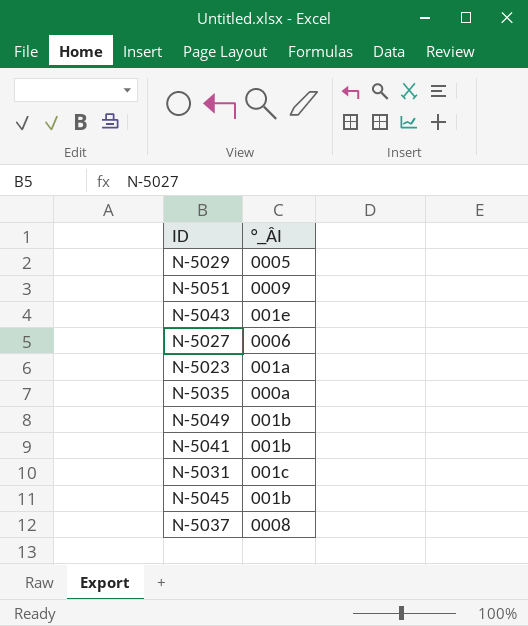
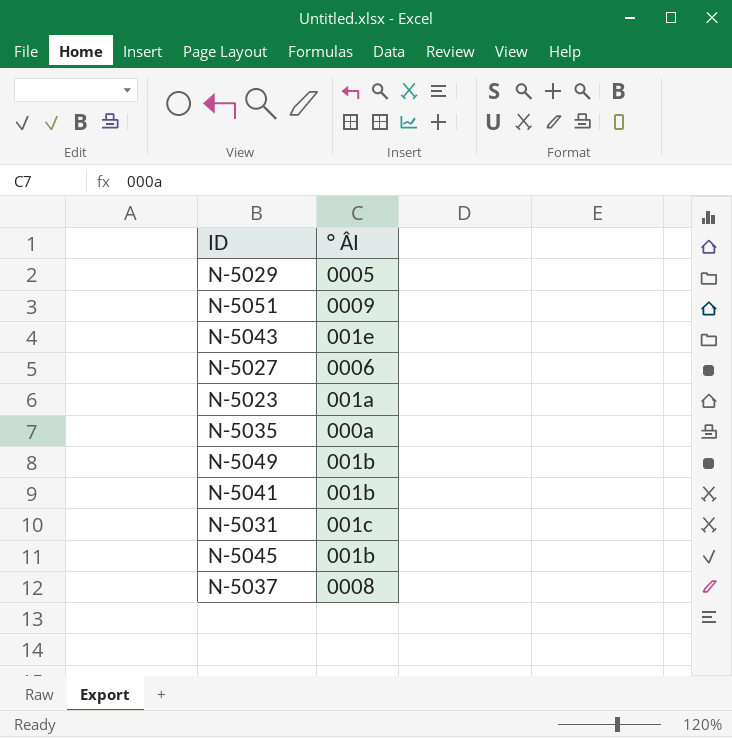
column name: °_ÂI -> ° ÂI

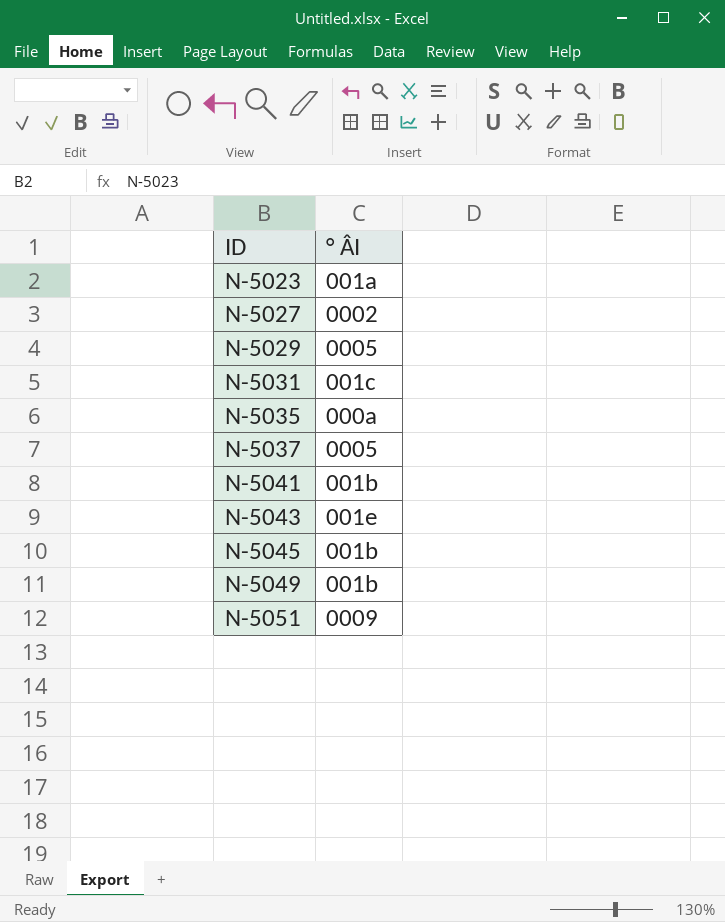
row order: none -> ID ascending
N-5027 | ° ÂI: 0006 -> 0002
N-5037 | ° ÂI: 0008 -> 0005

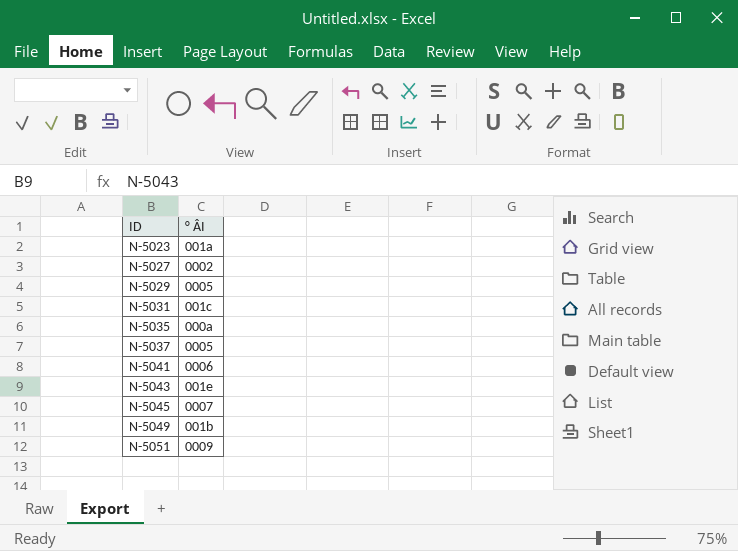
N-5041 | ° ÂI: 001b -> 0006
N-5045 | ° ÂI: 001b -> 0007

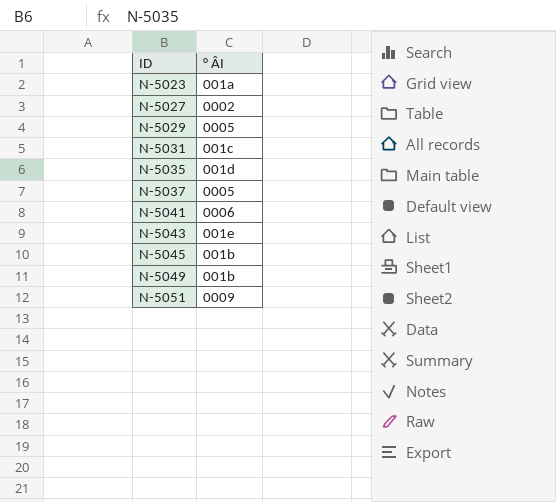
N-5035 | ° ÂI: 000a -> 001d
N-5045 | ° ÂI: 0007 -> 001b

